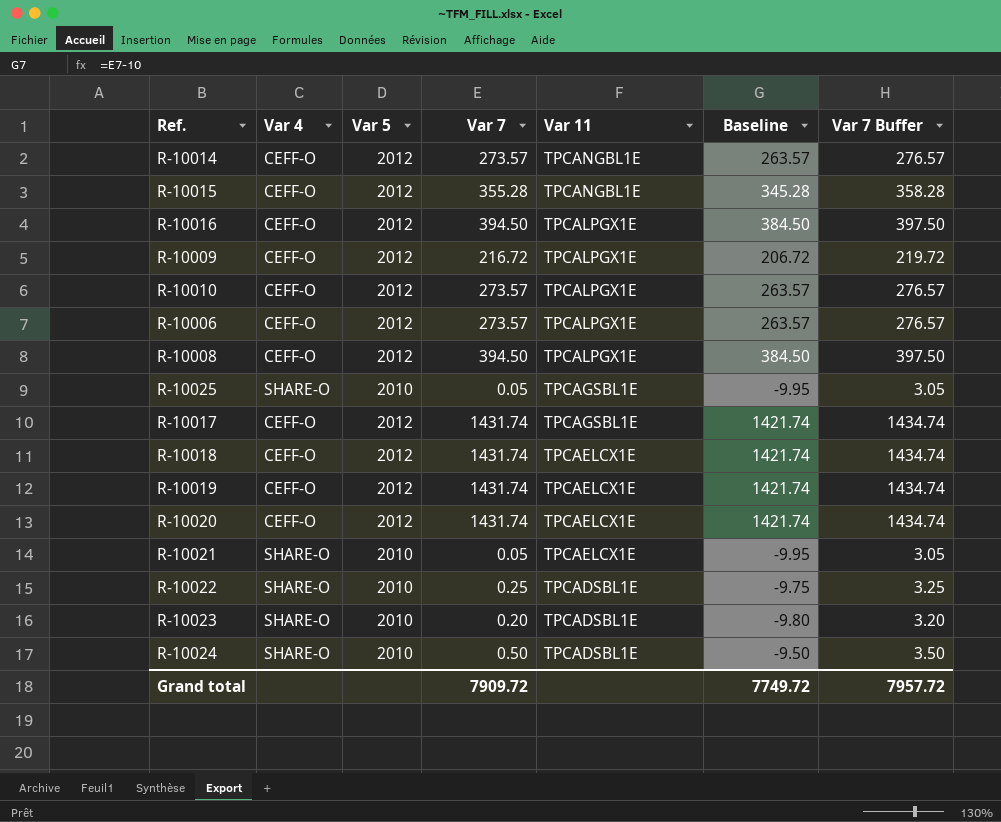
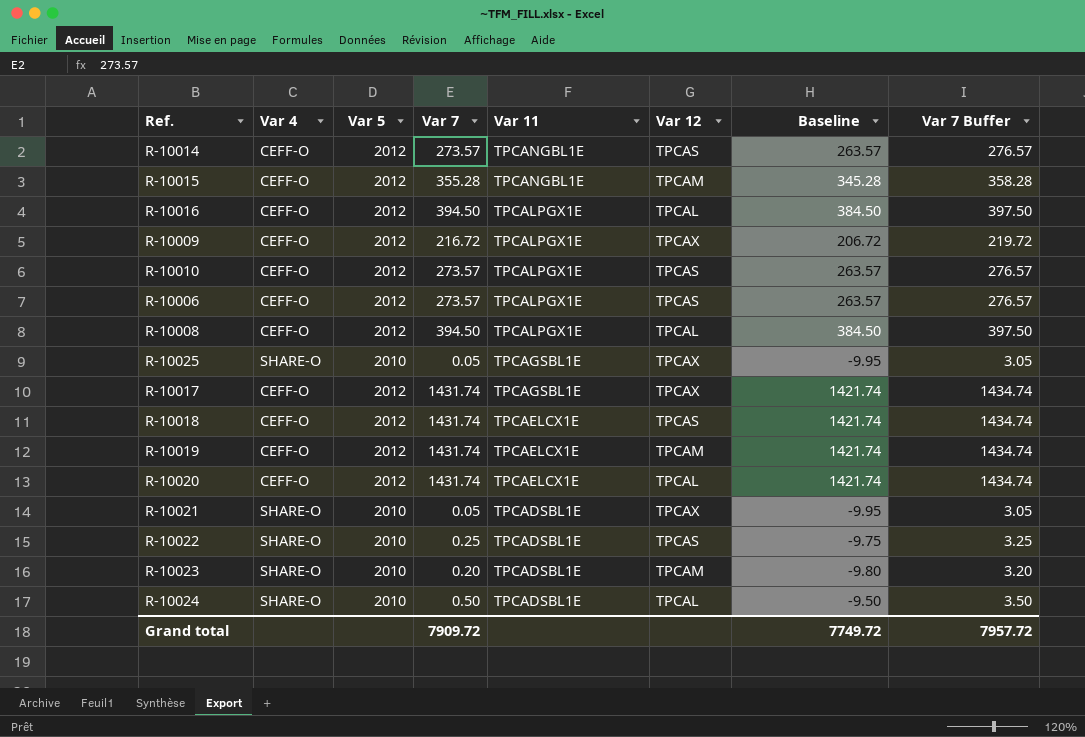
column Var 12 | position: none -> 6
R-10021 | Var 11: TPCAELCX1E -> TPCADSBL1E

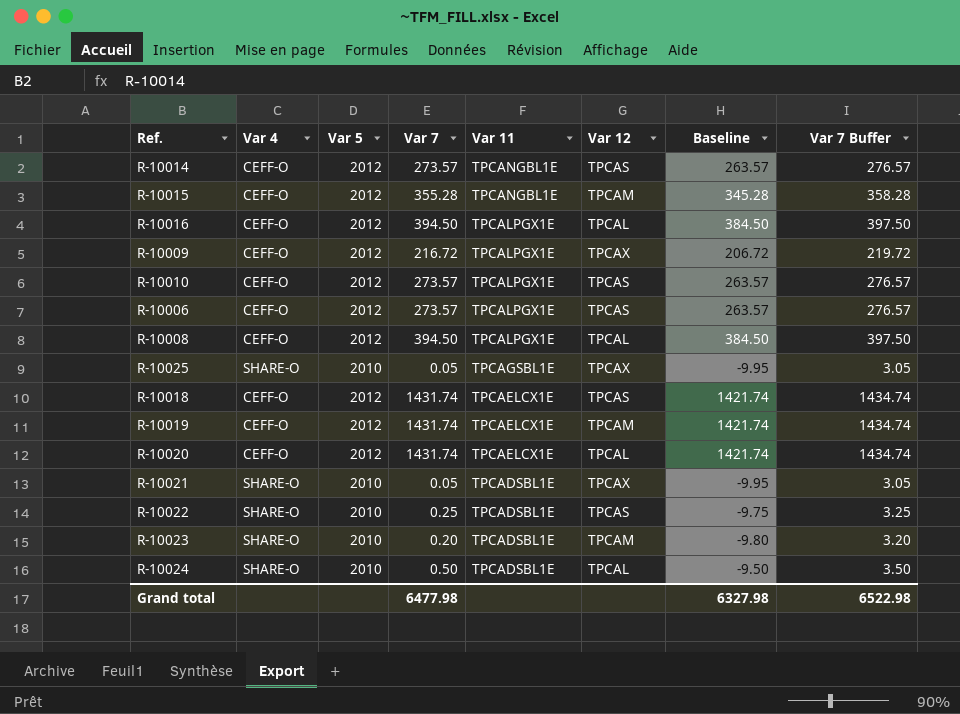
row R-10017: CEFF-O | 2012 | 1431.74 | TPCAGSBL1E | TPCAX | 1421.74 | 1434.74 -> none
Grand total | Var 7: 7909.72 -> 6477.98
Grand total | Baseline: 7749.72 -> 6327.98
Grand total | Var 7 Buffer: 7957.72 -> 6522.98

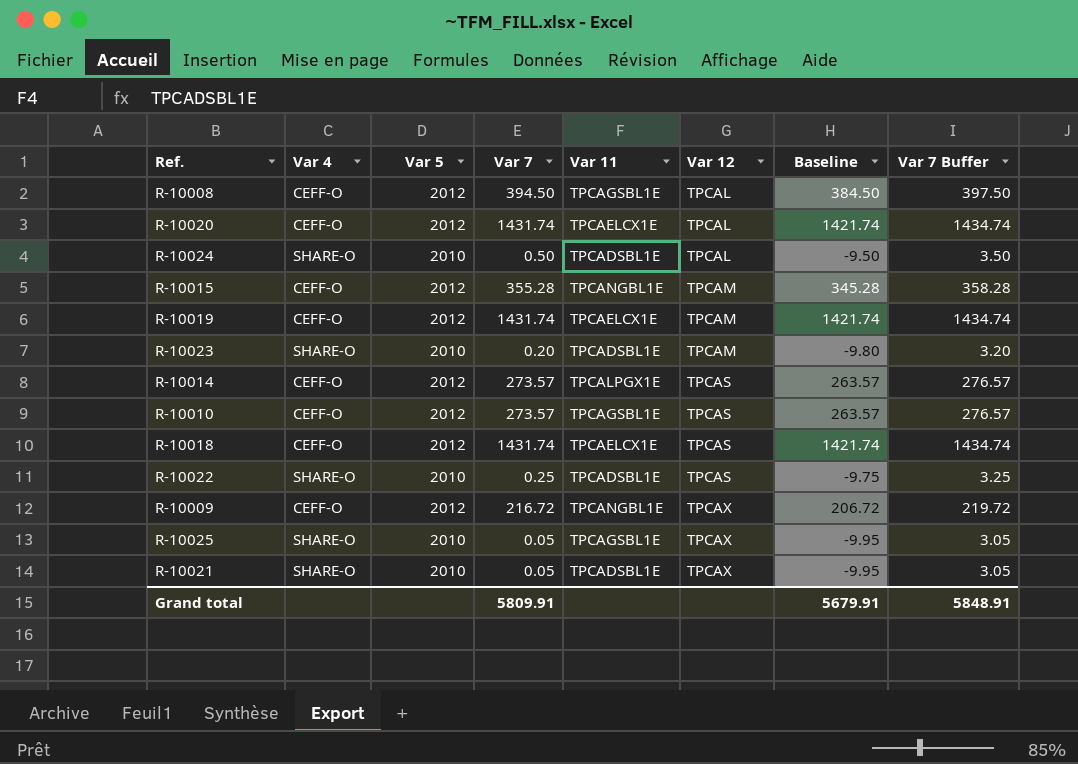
row order: Var 11 descending -> Var 12 ascending
row R-10016: CEFF-O | 2012 | 394.50 | TPCALPGX1E | TPCAL | 384.50 | 397.50 -> none
row R-10006: CEFF-O | 2012 | 273.57 | TPCALPGX1E | TPCAS | 263.57 | 276.57 -> none
R-10008 | Var 11: TPCALPGX1E -> TPCAGSBL1E
R-10014 | Var 11: TPCANGBL1E -> TPCALPGX1E
R-10010 | Var 11: TPCALPGX1E -> TPCAGSBL1E
R-10009 | Var 11: TPCALPGX1E -> TPCANGBL1E
Grand total | Var 7: 6477.98 -> 5809.91
Grand total | Baseline: 6327.98 -> 5679.91
Grand total | Var 7 Buffer: 6522.98 -> 5848.91

